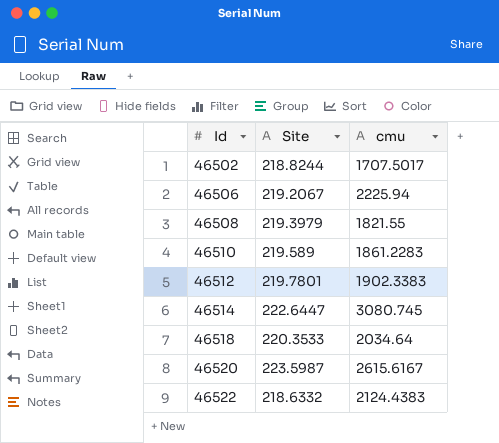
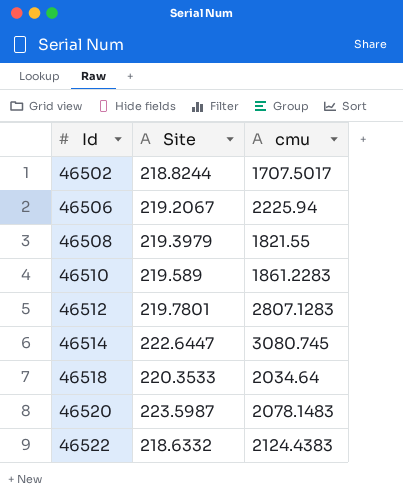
46512 | cmu: 1902.3383 -> 2807.1283
46520 | cmu: 2615.6167 -> 2078.1483

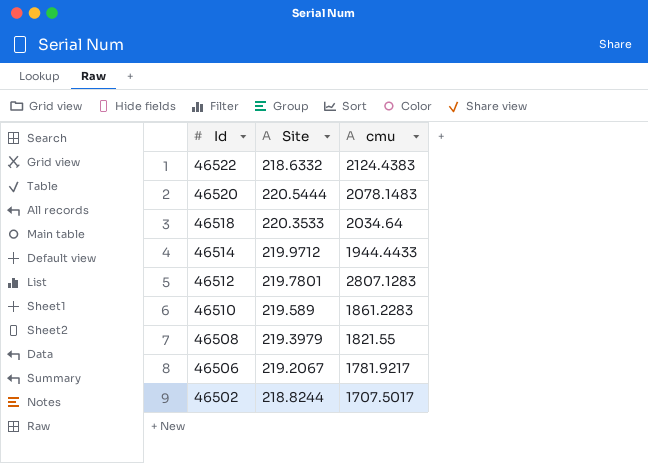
row order: Id ascending -> Id descending
46520 | Site: 223.5987 -> 220.5444
46514 | Site: 222.6447 -> 219.9712
46514 | cmu: 3080.745 -> 1944.4433
46506 | cmu: 2225.94 -> 1781.9217

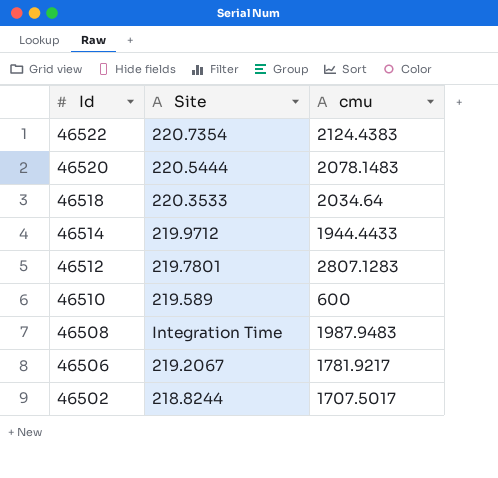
46522 | Site: 218.6332 -> 220.7354
46510 | cmu: 1861.2283 -> 600
46508 | Site: 219.3979 -> Integration Time
46508 | cmu: 1821.55 -> 1987.9483

